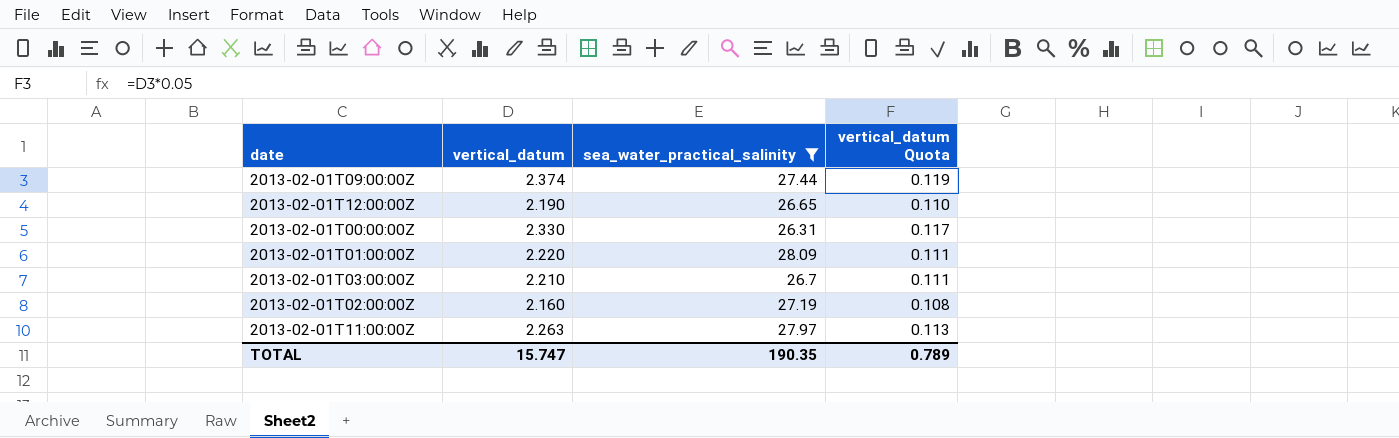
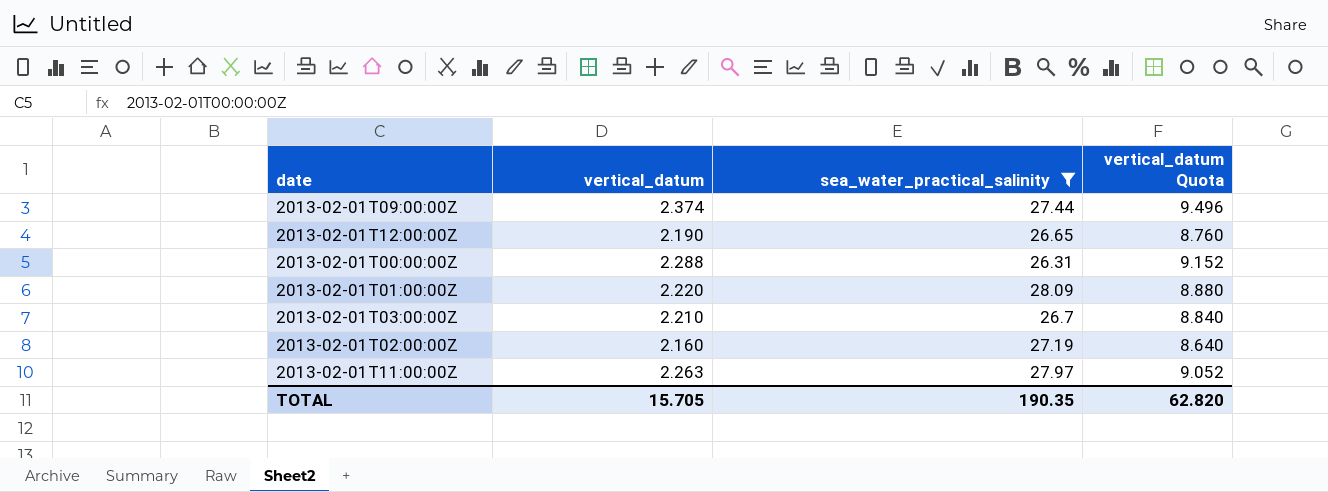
column vertical_datum Quota | formula: [vertical_datum] * 0.05 -> [vertical_datum] * 4
2013-02-01T00:00:00Z | vertical_datum: 2.330 -> 2.288
TOTAL | vertical_datum: 15.747 -> 15.705
TOTAL | vertical_datum Quota: 0.789 -> 62.820

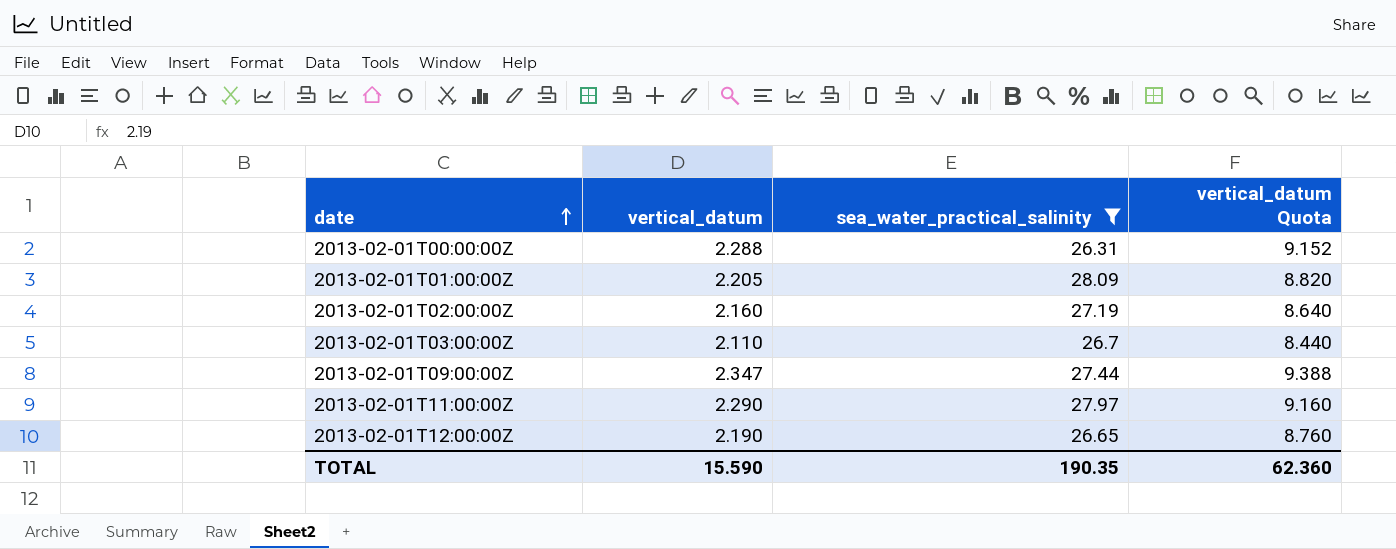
row order: none -> date ascending
2013-02-01T01:00:00Z | vertical_datum: 2.220 -> 2.205
2013-02-01T01:00:00Z | vertical_datum Quota: 8.880 -> 8.820
2013-02-01T03:00:00Z | vertical_datum: 2.210 -> 2.110
2013-02-01T03:00:00Z | vertical_datum Quota: 8.840 -> 8.440
2013-02-01T09:00:00Z | vertical_datum: 2.374 -> 2.347
2013-02-01T09:00:00Z | vertical_datum Quota: 9.496 -> 9.388
2013-02-01T11:00:00Z | vertical_datum: 2.263 -> 2.290
2013-02-01T11:00:00Z | vertical_datum Quota: 9.052 -> 9.160
TOTAL | vertical_datum: 15.705 -> 15.590
TOTAL | vertical_datum Quota: 62.820 -> 62.360

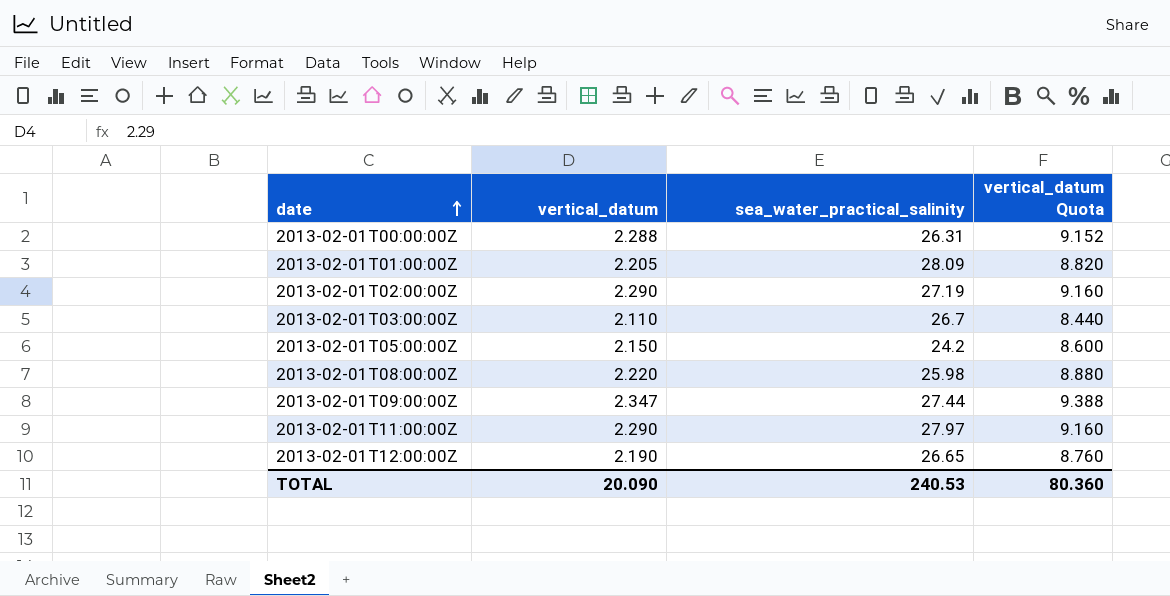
filter: sea_water_practical_salinity >= 26.31 -> none
2013-02-01T02:00:00Z | vertical_datum: 2.160 -> 2.290
2013-02-01T02:00:00Z | vertical_datum Quota: 8.640 -> 9.160
TOTAL | vertical_datum: 15.590 -> 20.090
TOTAL | sea_water_practical_salinity: 190.35 -> 240.53
TOTAL | vertical_datum Quota: 62.360 -> 80.360

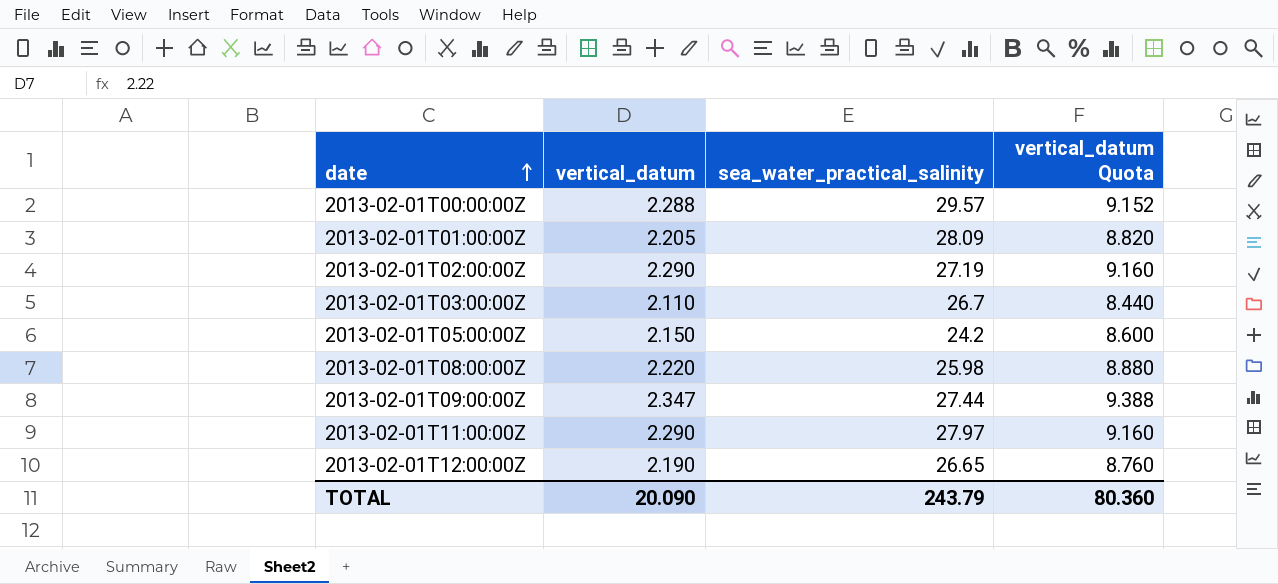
2013-02-01T00:00:00Z | sea_water_practical_salinity: 26.31 -> 29.57
TOTAL | sea_water_practical_salinity: 240.53 -> 243.79

